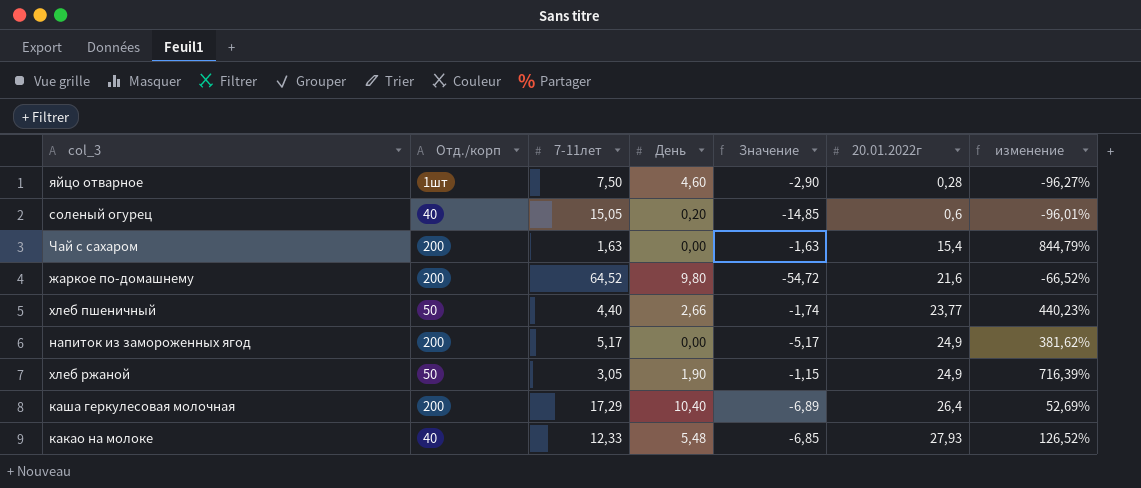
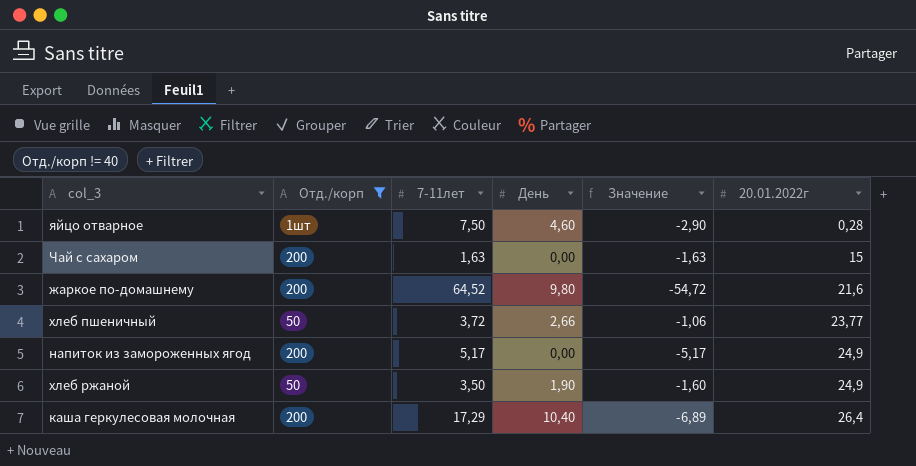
filter: none -> Отд./корп != 40
column изменение | formula: ([20.01.2022г] - [7-11лет]) / [7-11лет] -> none
Чай с сахаром | 20.01.2022г: 15,4 -> 15
хлеб пшеничный | 7-11лет: 4,40 -> 3,72
хлеб пшеничный | Значение: -1,74 -> -1,06
хлеб ржаной | 7-11лет: 3,05 -> 3,50
хлеб ржаной | Значение: -1,15 -> -1,60

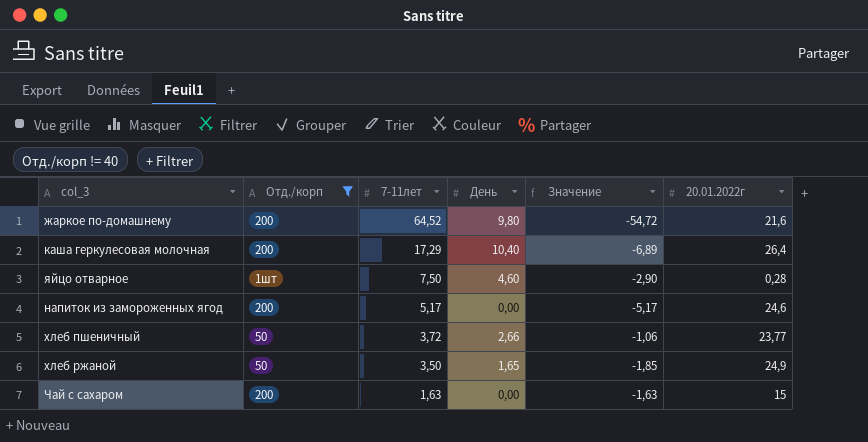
row order: 20.01.2022г ascending -> 7-11лет descending
напиток из замороженных ягод | 20.01.2022г: 24,9 -> 24,6
хлеб ржаной | День: 1,90 -> 1,65
хлеб ржаной | Значение: -1,60 -> -1,85

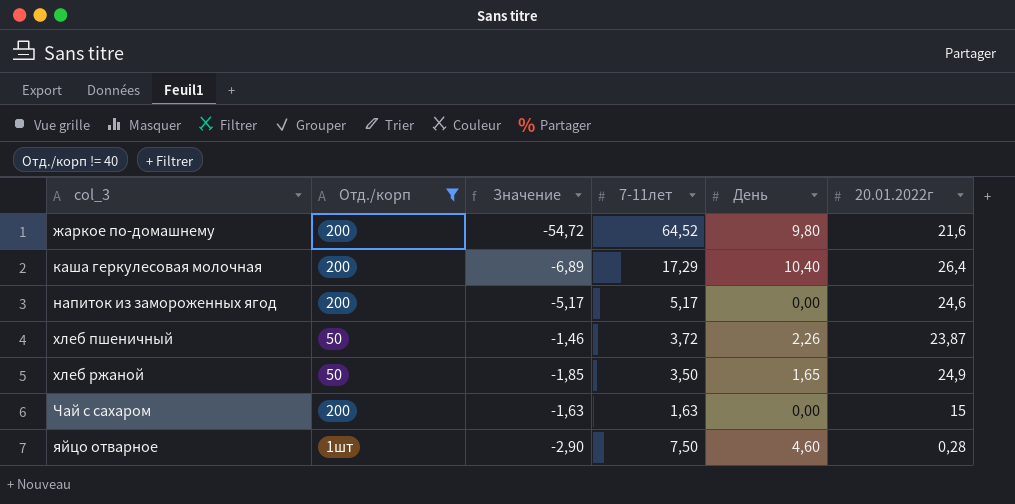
row order: 7-11лет descending -> col_3 ascending
column Значение | position: 5 -> 3
хлеб пшеничный | Значение: -1,06 -> -1,46
хлеб пшеничный | День: 2,66 -> 2,26
хлеб пшеничный | 20.01.2022г: 23,77 -> 23,87

